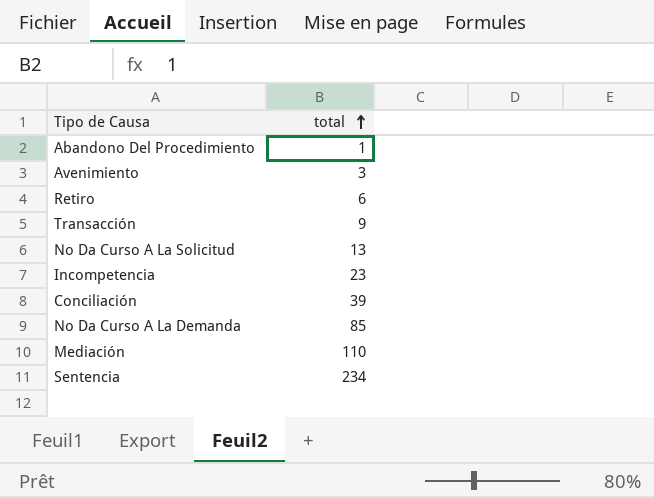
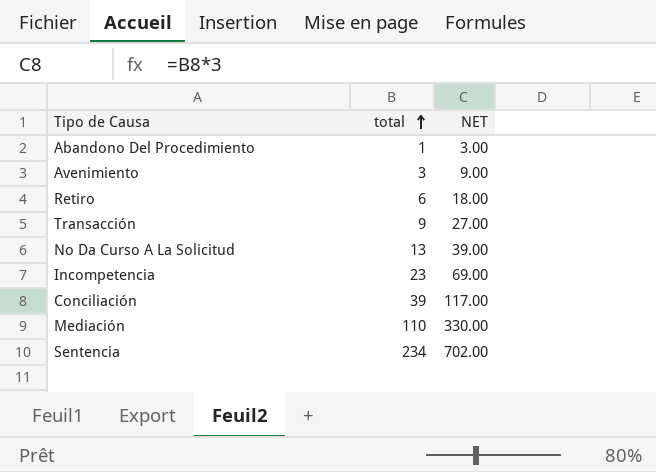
column NET | formula: none -> [total] * 3
row No Da Curso A La Demanda: 85 -> none

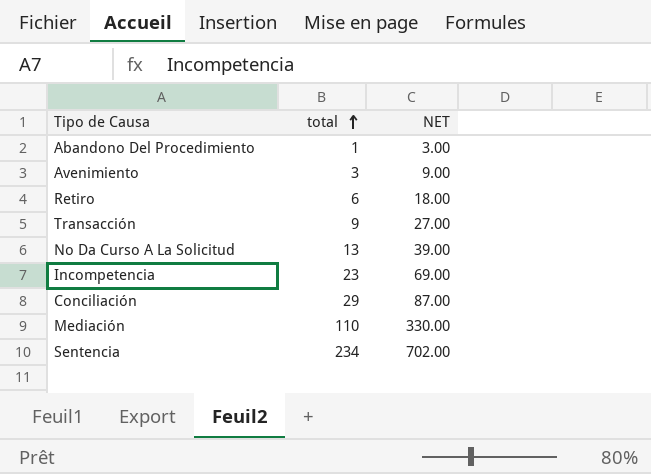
Conciliación | total: 39 -> 29
Conciliación | NET: 117.00 -> 87.00

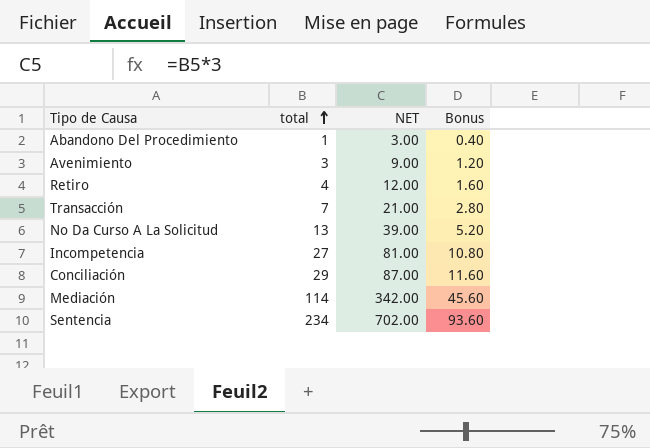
column Bonus | formula: none -> [total] * 0.4
Retiro | total: 6 -> 4
Retiro | NET: 18.00 -> 12.00
Transacción | total: 9 -> 7
Transacción | NET: 27.00 -> 21.00
Incompetencia | total: 23 -> 27
Incompetencia | NET: 69.00 -> 81.00
Mediación | total: 110 -> 114
Mediación | NET: 330.00 -> 342.00

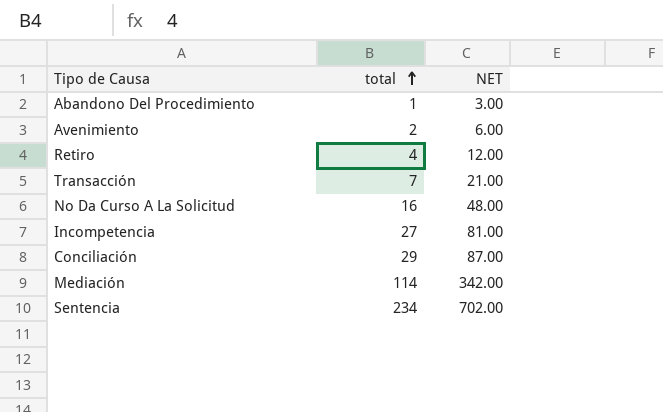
column Bonus | formula: [total] * 0.4 -> none
Avenimiento | total: 3 -> 2
Avenimiento | NET: 9.00 -> 6.00
No Da Curso A La Solicitud | total: 13 -> 16
No Da Curso A La Solicitud | NET: 39.00 -> 48.00

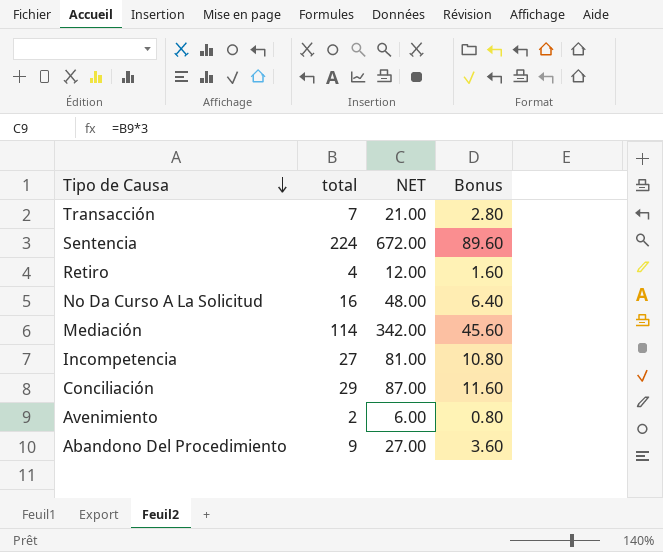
row order: total ascending -> Tipo de Causa descending
column Bonus | formula: none -> [total] * 0.4
Sentencia | total: 234 -> 224
Sentencia | NET: 702.00 -> 672.00
Abandono Del Procedimiento | total: 1 -> 9
Abandono Del Procedimiento | NET: 3.00 -> 27.00

